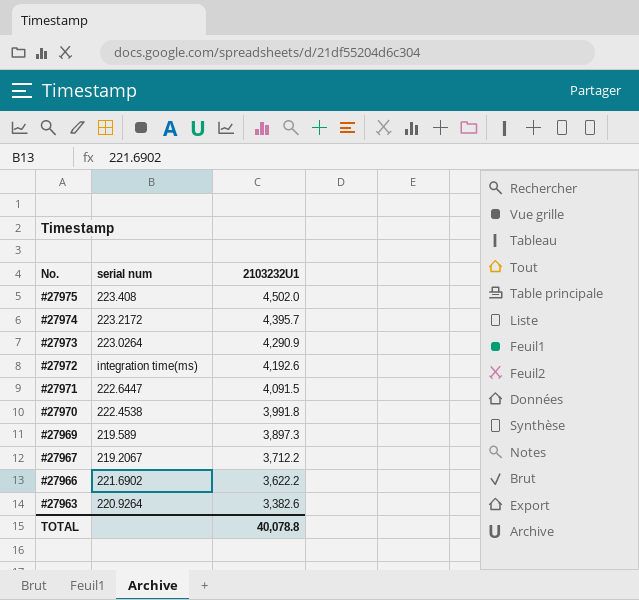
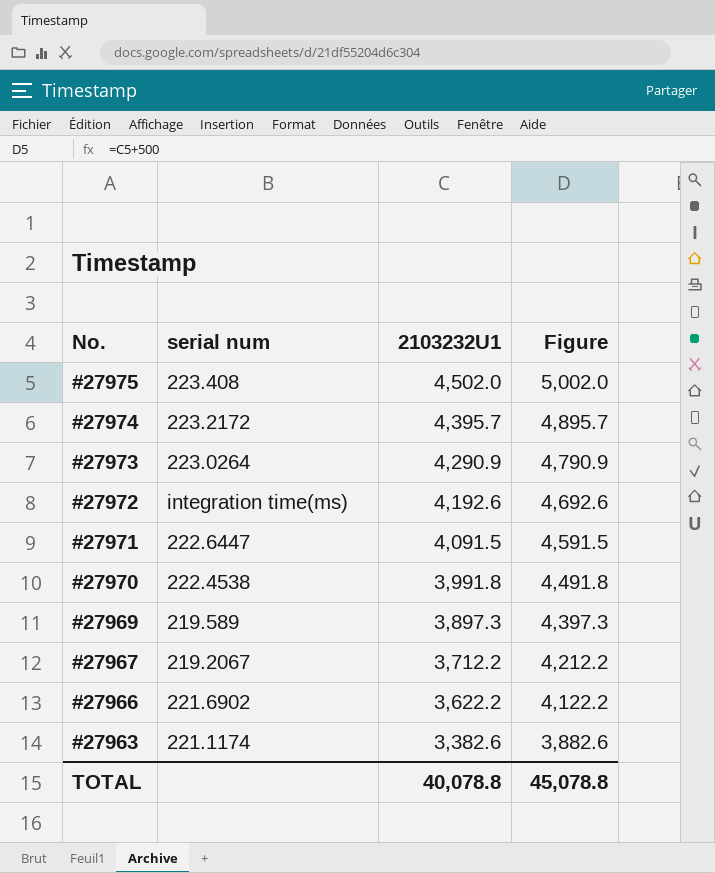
column Figure | formula: none -> [2103232U1] + 500
#27963 | serial num: 220.9264 -> 221.1174

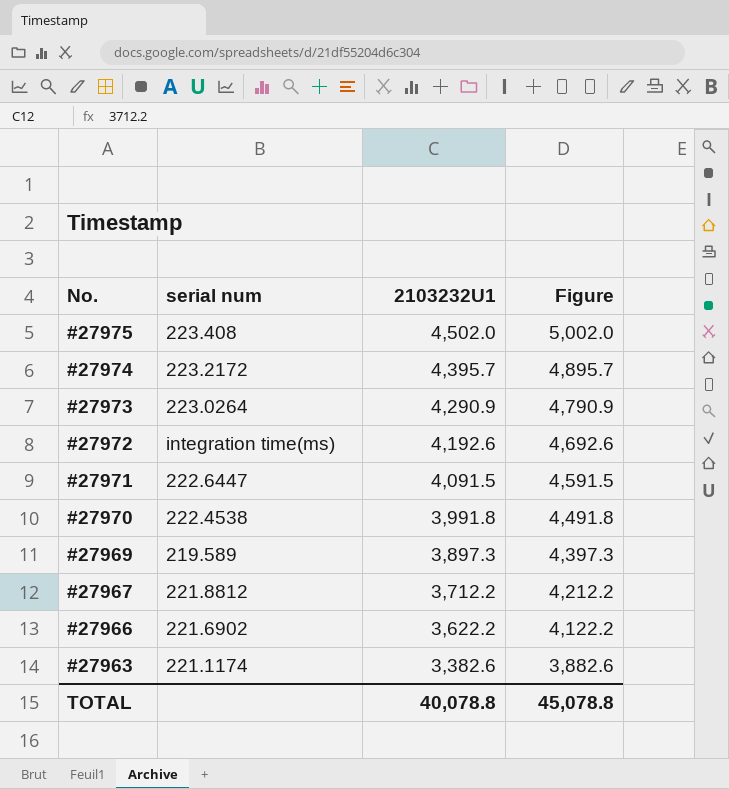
#27967 | serial num: 219.2067 -> 221.8812

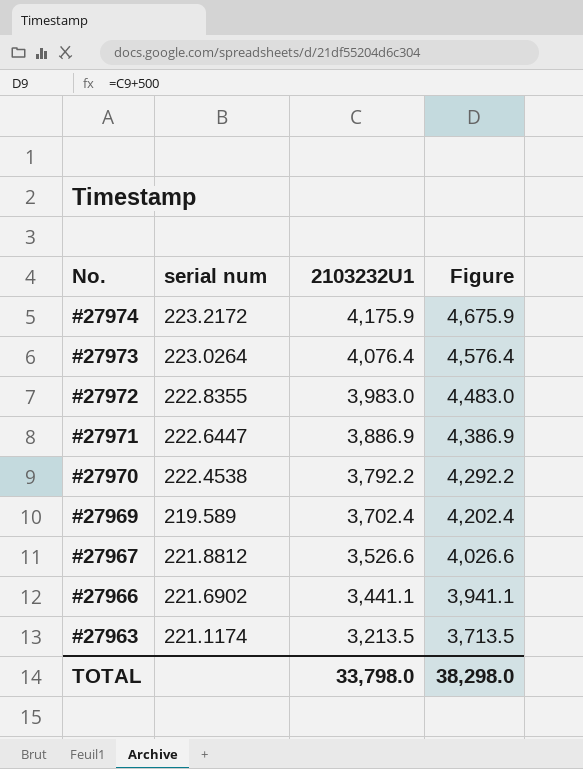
row #27975: 223.408 | 4,502.0 | 5,002.0 -> none
#27974 | 2103232U1: 4,395.7 -> 4,175.9
#27974 | Figure: 4,895.7 -> 4,675.9
#27973 | 2103232U1: 4,290.9 -> 4,076.4
#27973 | Figure: 4,790.9 -> 4,576.4
#27972 | serial num: integration time(ms) -> 222.8355
#27972 | 2103232U1: 4,192.6 -> 3,983.0
#27972 | Figure: 4,692.6 -> 4,483.0
#27971 | 2103232U1: 4,091.5 -> 3,886.9
#27971 | Figure: 4,591.5 -> 4,386.9
#27970 | 2103232U1: 3,991.8 -> 3,792.2
#27970 | Figure: 4,491.8 -> 4,292.2
#27969 | 2103232U1: 3,897.3 -> 3,702.4
#27969 | Figure: 4,397.3 -> 4,202.4
#27967 | 2103232U1: 3,712.2 -> 3,526.6
#27967 | Figure: 4,212.2 -> 4,026.6
#27966 | 2103232U1: 3,622.2 -> 3,441.1
#27966 | Figure: 4,122.2 -> 3,941.1
#27963 | 2103232U1: 3,382.6 -> 3,213.5
#27963 | Figure: 3,882.6 -> 3,713.5
TOTAL | 2103232U1: 40,078.8 -> 33,798.0
TOTAL | Figure: 45,078.8 -> 38,298.0

